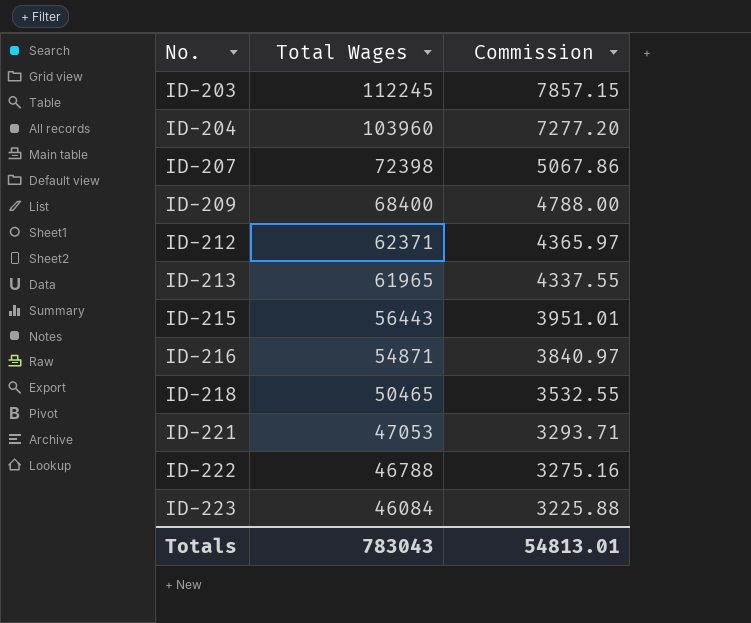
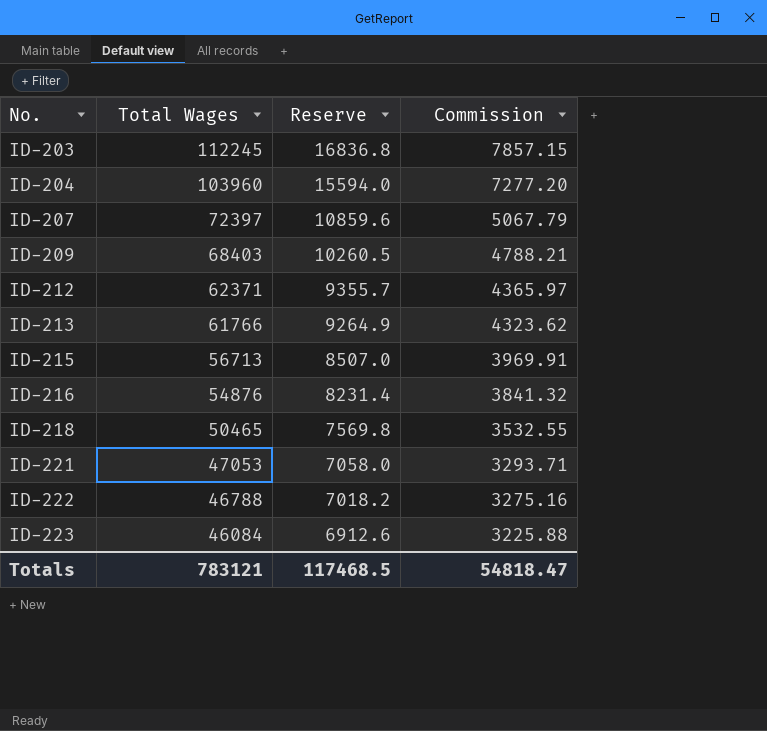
column Reserve | formula: none -> [Total Wages] * 0.15
ID-207 | Total Wages: 72398 -> 72397
ID-207 | Commission: 5067.86 -> 5067.79
ID-209 | Total Wages: 68400 -> 68403
ID-209 | Commission: 4788.00 -> 4788.21
ID-213 | Total Wages: 61965 -> 61766
ID-213 | Commission: 4337.55 -> 4323.62
ID-215 | Total Wages: 56443 -> 56713
ID-215 | Commission: 3951.01 -> 3969.91
ID-216 | Total Wages: 54871 -> 54876
ID-216 | Commission: 3840.97 -> 3841.32
Totals | Total Wages: 783043 -> 783121
Totals | Commission: 54813.01 -> 54818.47

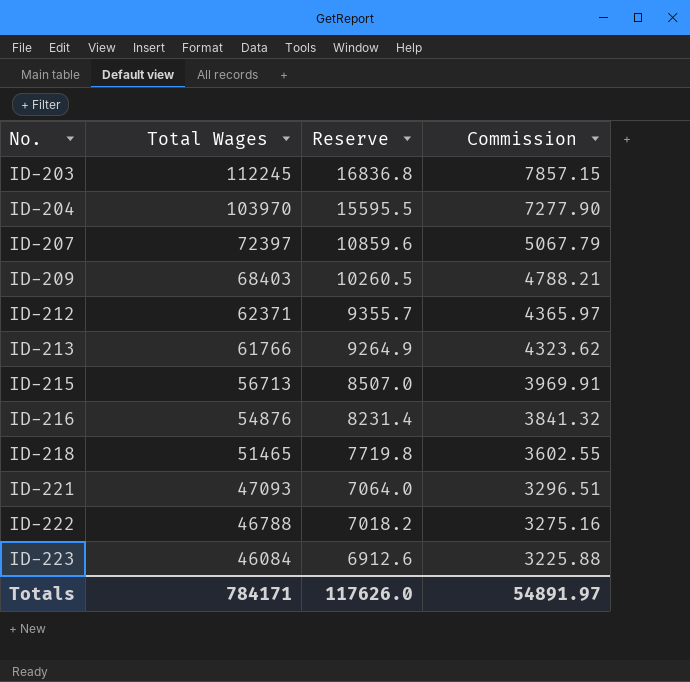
ID-204 | Total Wages: 103960 -> 103970
ID-204 | Reserve: 15594.0 -> 15595.5
ID-204 | Commission: 7277.20 -> 7277.90
ID-218 | Total Wages: 50465 -> 51465
ID-218 | Reserve: 7569.8 -> 7719.8
ID-218 | Commission: 3532.55 -> 3602.55
ID-221 | Total Wages: 47053 -> 47093
ID-221 | Reserve: 7058.0 -> 7064.0
ID-221 | Commission: 3293.71 -> 3296.51
Totals | Total Wages: 783121 -> 784171
Totals | Reserve: 117468.5 -> 117626.0
Totals | Commission: 54818.47 -> 54891.97

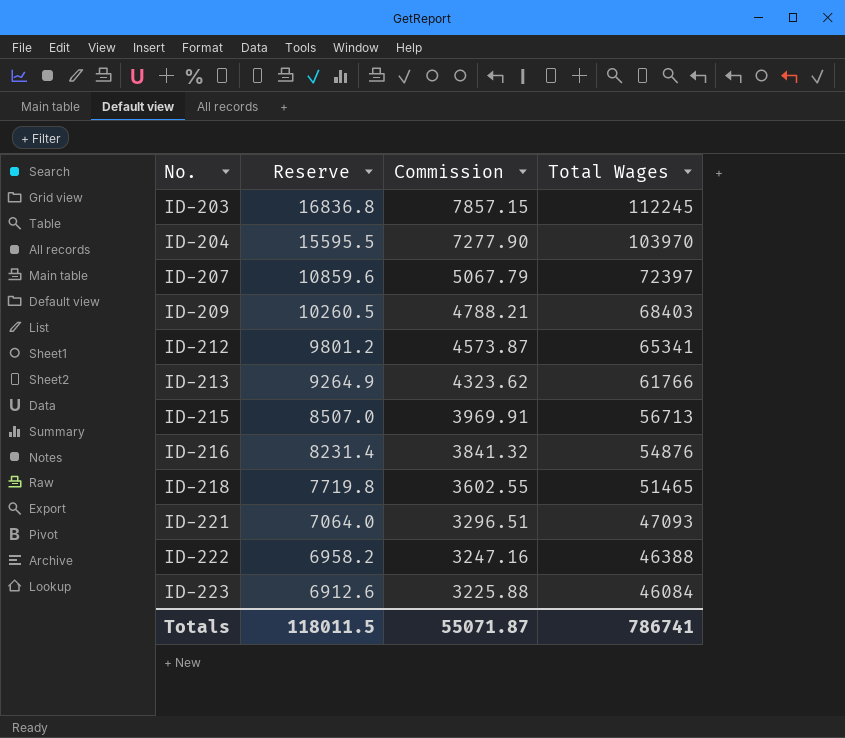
column Total Wages | position: 2 -> 4
ID-212 | Reserve: 9355.7 -> 9801.2
ID-212 | Commission: 4365.97 -> 4573.87
ID-212 | Total Wages: 62371 -> 65341
ID-222 | Reserve: 7018.2 -> 6958.2
ID-222 | Commission: 3275.16 -> 3247.16
ID-222 | Total Wages: 46788 -> 46388
Totals | Reserve: 117626.0 -> 118011.5
Totals | Commission: 54891.97 -> 55071.87
Totals | Total Wages: 784171 -> 786741

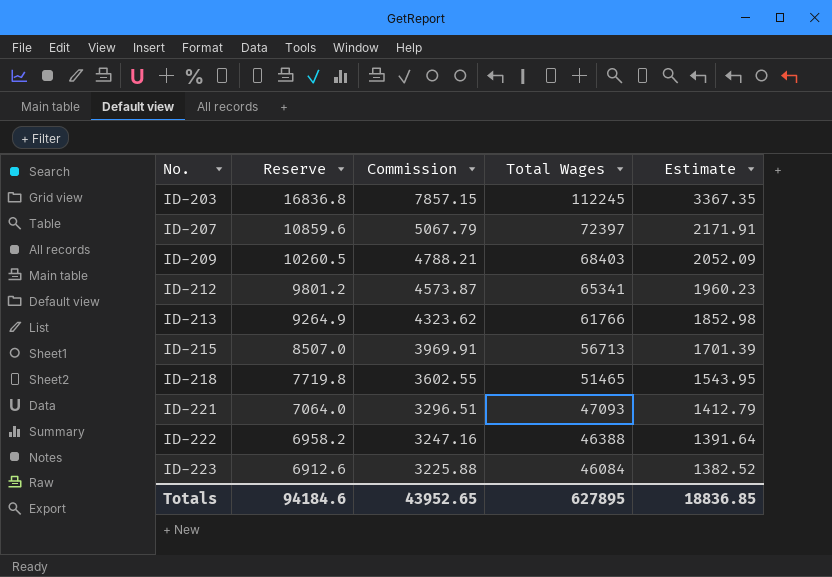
column Estimate | formula: none -> [Total Wages] * 0.03
row ID-204: 15595.5 | 7277.90 | 103970 -> none
row ID-216: 8231.4 | 3841.32 | 54876 -> none
Totals | Reserve: 118011.5 -> 94184.6
Totals | Commission: 55071.87 -> 43952.65
Totals | Total Wages: 786741 -> 627895

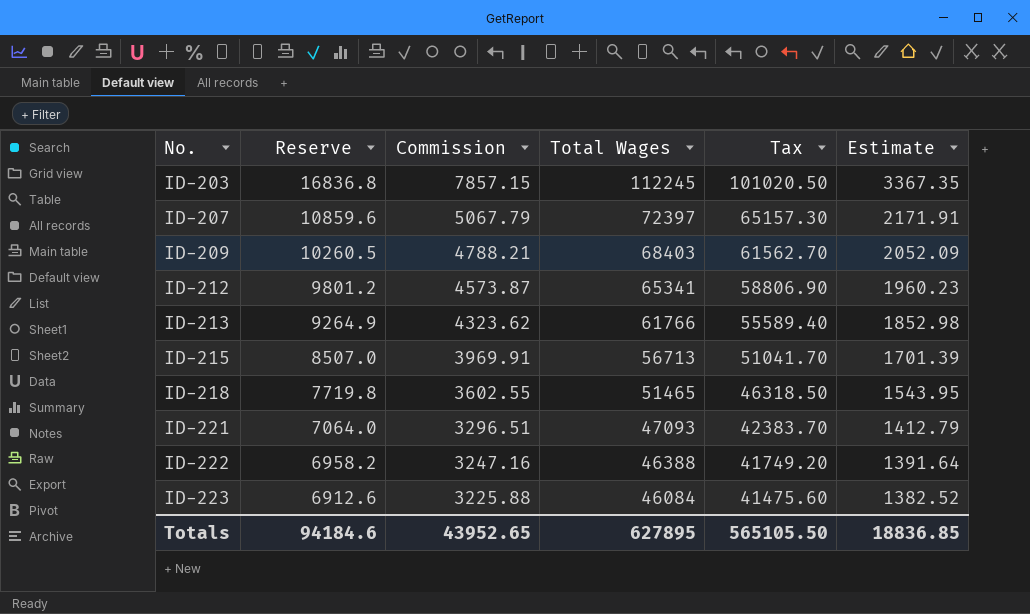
column Tax | formula: none -> [Total Wages] * 0.9

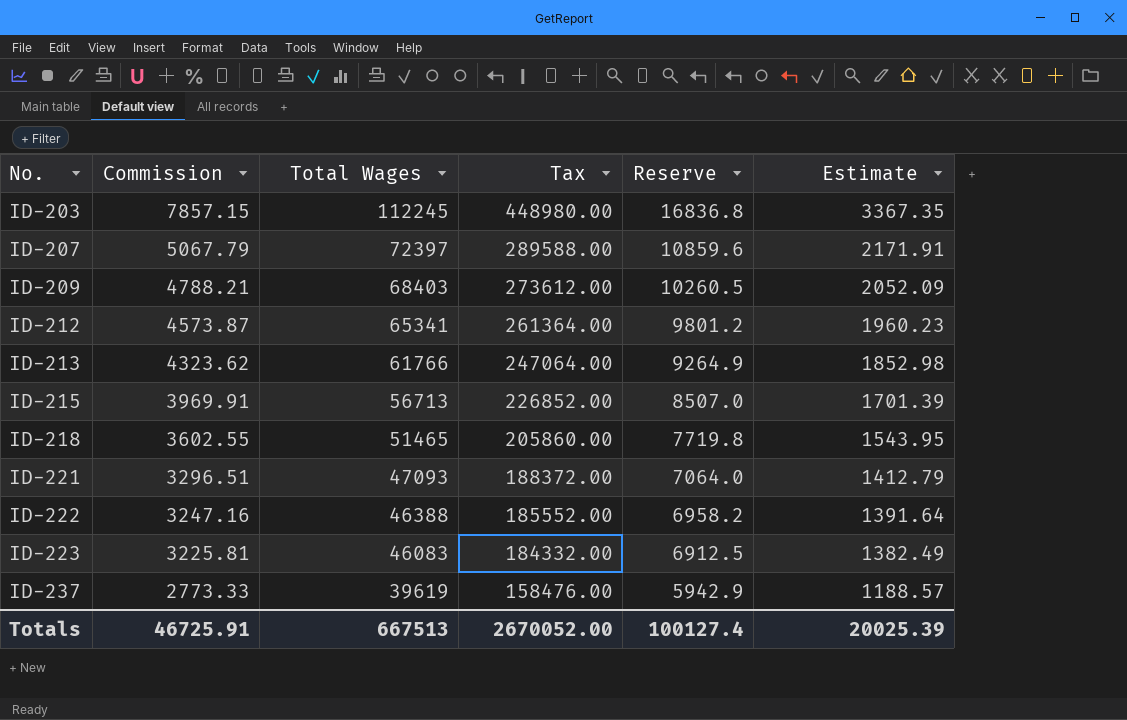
column Tax | formula: [Total Wages] * 0.9 -> [Total Wages] * 4
column Reserve | position: 2 -> 5
ID-223 | Commission: 3225.88 -> 3225.81
ID-223 | Total Wages: 46084 -> 46083
ID-223 | Reserve: 6912.6 -> 6912.5
ID-223 | Estimate: 1382.52 -> 1382.49
row ID-237: none -> 2773.33 | 39619 | 158476.00 | 5942.9 | 1188.57
Totals | Commission: 43952.65 -> 46725.91
Totals | Total Wages: 627895 -> 667513
Totals | Tax: 565105.50 -> 2670052.00
Totals | Reserve: 94184.6 -> 100127.4
Totals | Estimate: 18836.85 -> 20025.39

